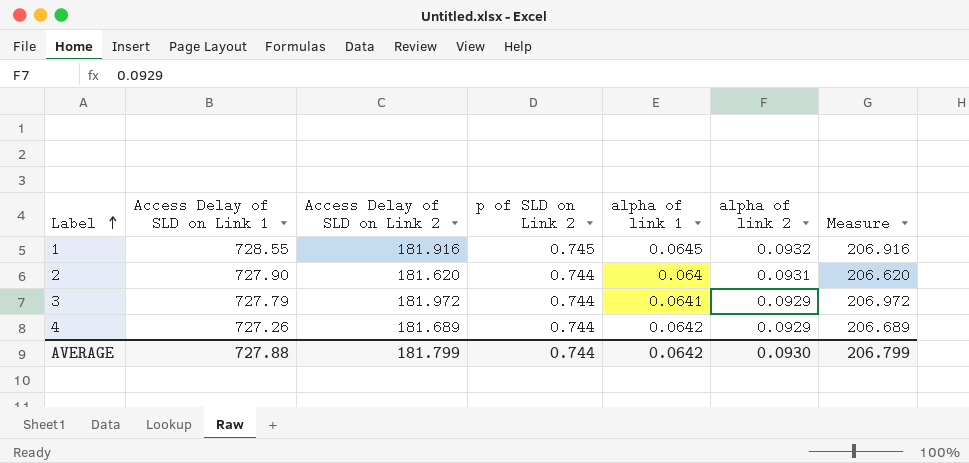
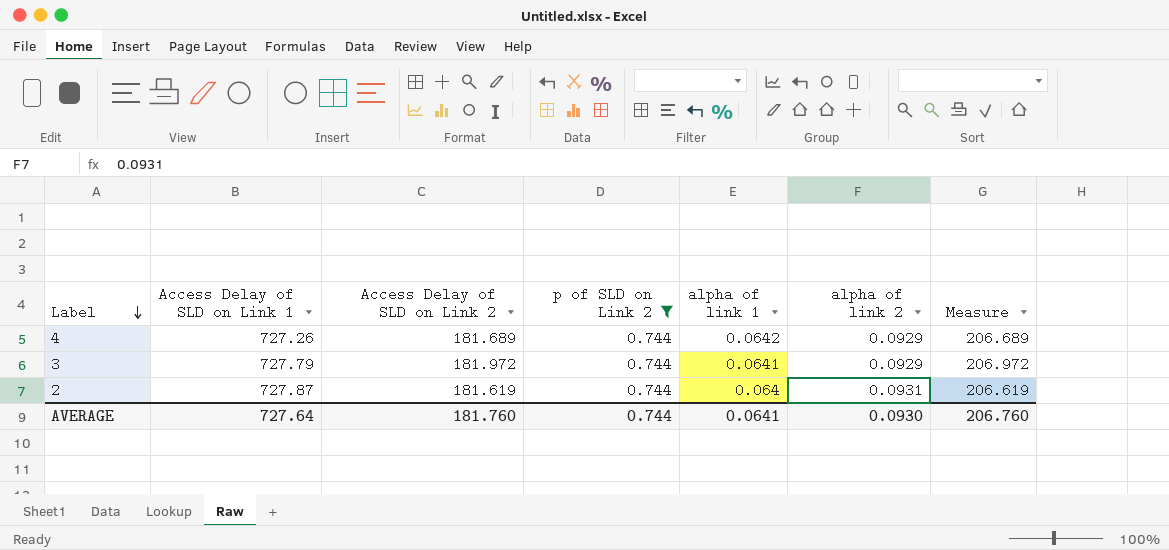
filter: none -> p of SLD on Link 2 = 0.744
row order: Label ascending -> Label descending
2 | Access Delay of SLD on Link 1: 727.90 -> 727.87
2 | Access Delay of SLD on Link 2: 181.620 -> 181.619
2 | Measure: 206.620 -> 206.619
AVERAGE | Access Delay of SLD on Link 1: 727.88 -> 727.64
AVERAGE | Access Delay of SLD on Link 2: 181.799 -> 181.760
AVERAGE | alpha of link 1: 0.0642 -> 0.0641
AVERAGE | Measure: 206.799 -> 206.760

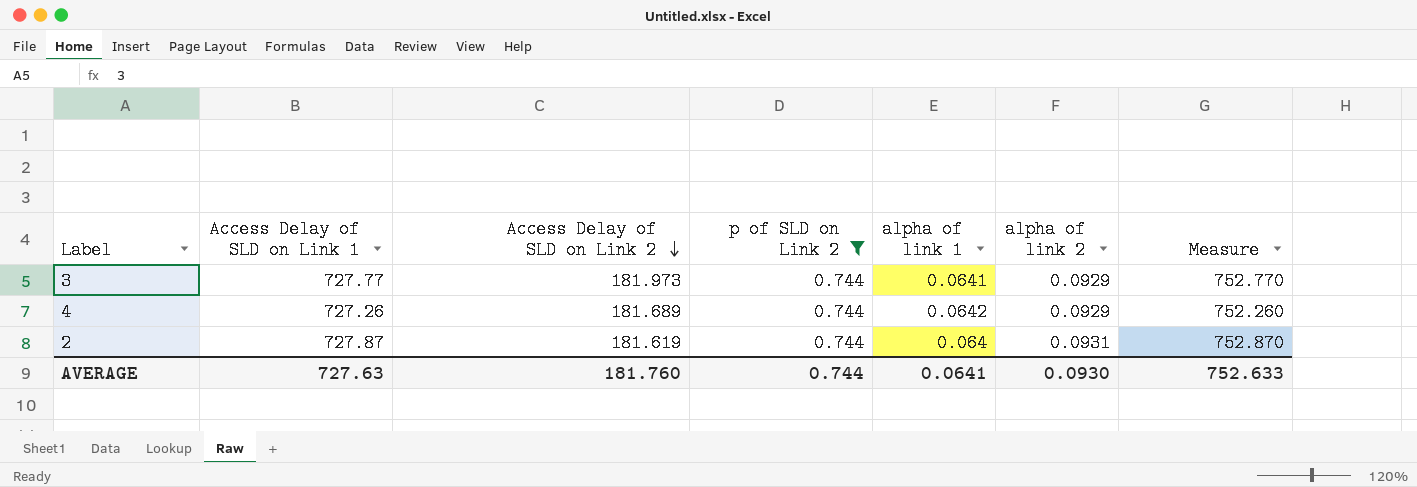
row order: Label descending -> Access Delay of SLD on Link 2 descending
column Measure | formula: [Access Delay of SLD on Link 2] + 25 -> [Access Delay of SLD on Link 1] + 25
3 | Access Delay of SLD on Link 1: 727.79 -> 727.77
3 | Access Delay of SLD on Link 2: 181.972 -> 181.973
AVERAGE | Access Delay of SLD on Link 1: 727.64 -> 727.63
AVERAGE | Measure: 206.760 -> 752.633

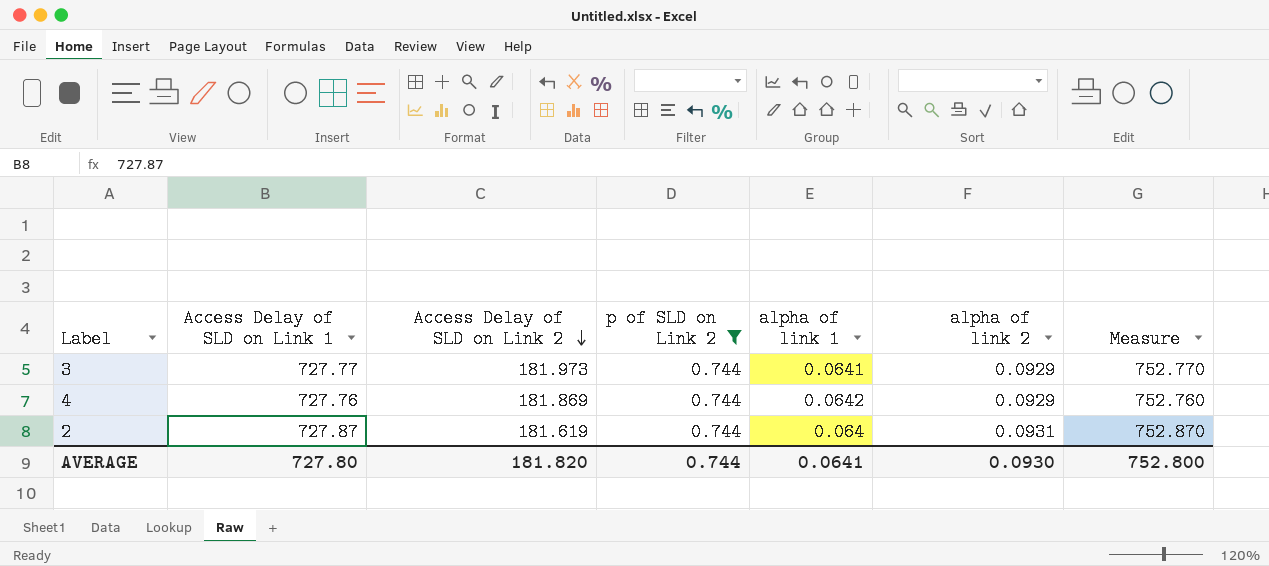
4 | Access Delay of SLD on Link 1: 727.26 -> 727.76
4 | Access Delay of SLD on Link 2: 181.689 -> 181.869
4 | Measure: 752.260 -> 752.760
AVERAGE | Access Delay of SLD on Link 1: 727.63 -> 727.80
AVERAGE | Access Delay of SLD on Link 2: 181.760 -> 181.820
AVERAGE | Measure: 752.633 -> 752.800

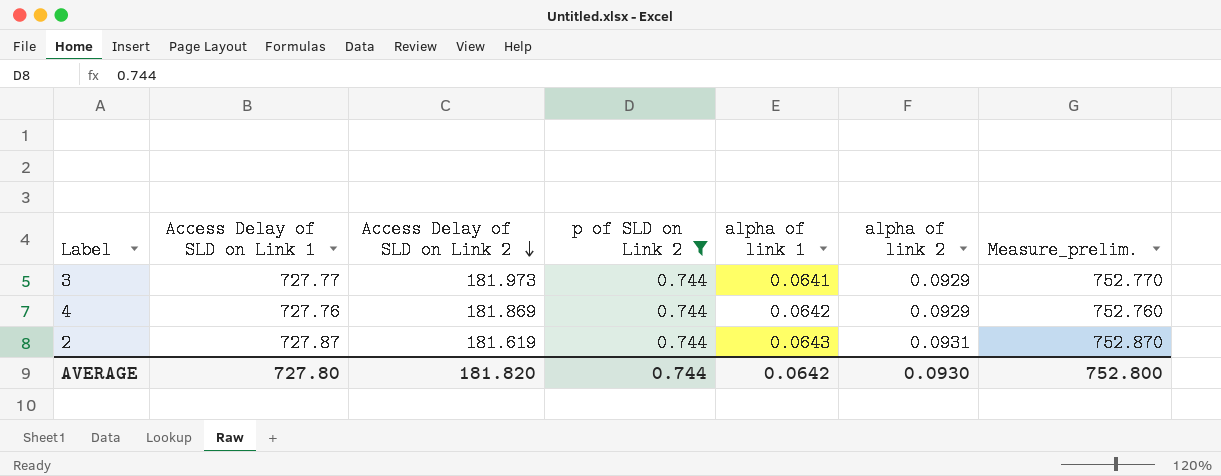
column name: Measure -> Measure_prelim.
2 | alpha of link 1: 0.064 -> 0.0643
AVERAGE | alpha of link 1: 0.0641 -> 0.0642

